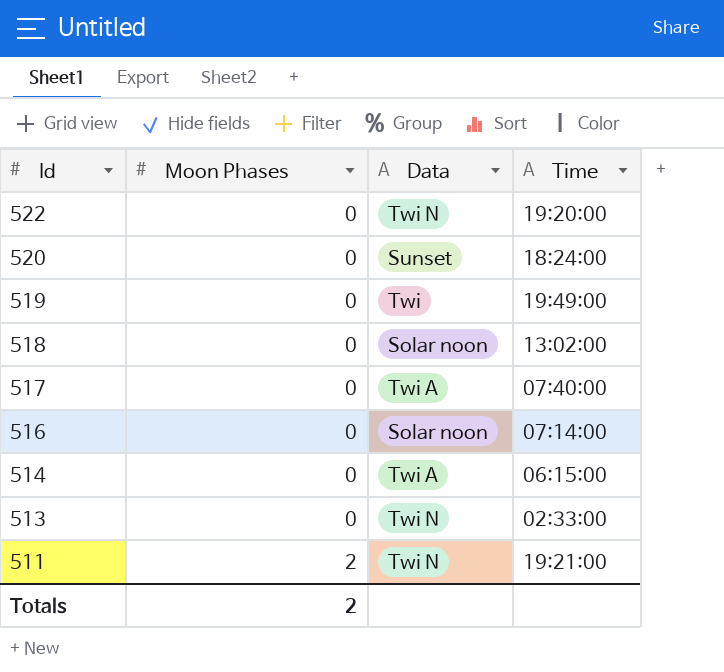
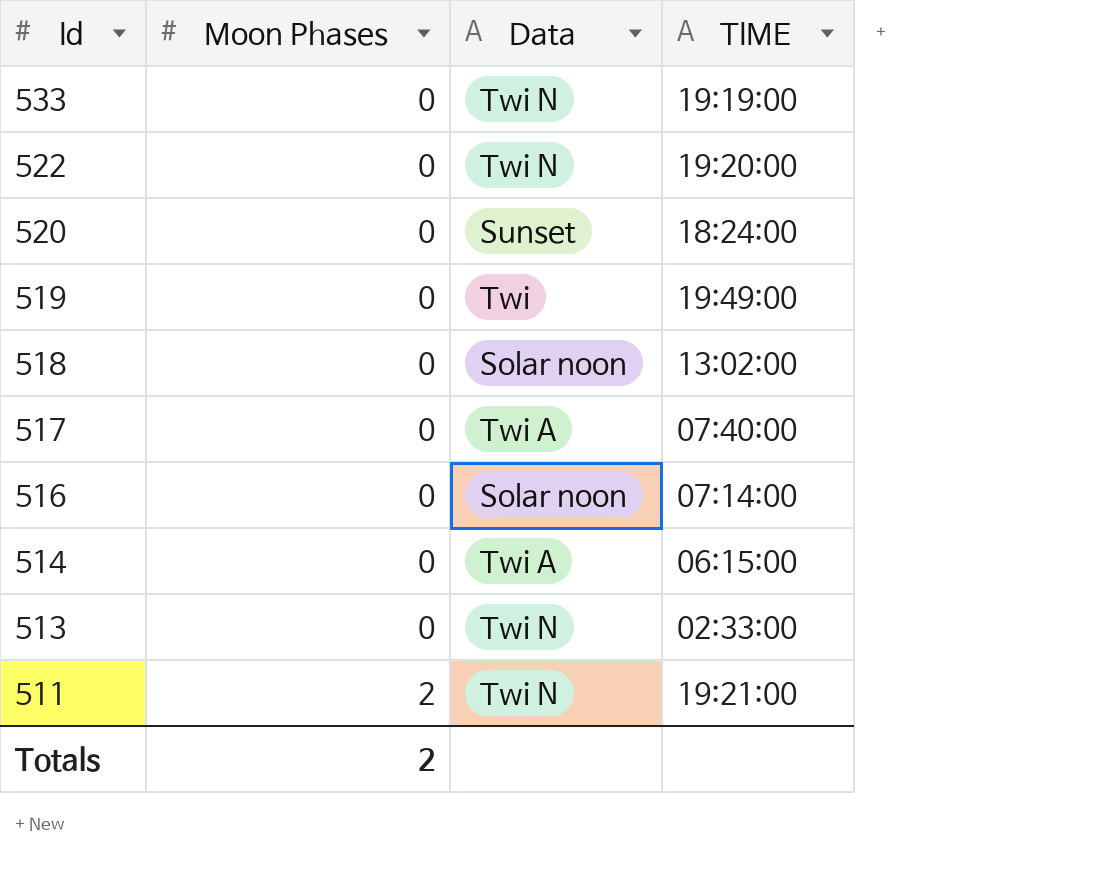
column name: Time -> TIME
row 533: none -> 0 | Twi N | 19:19:00

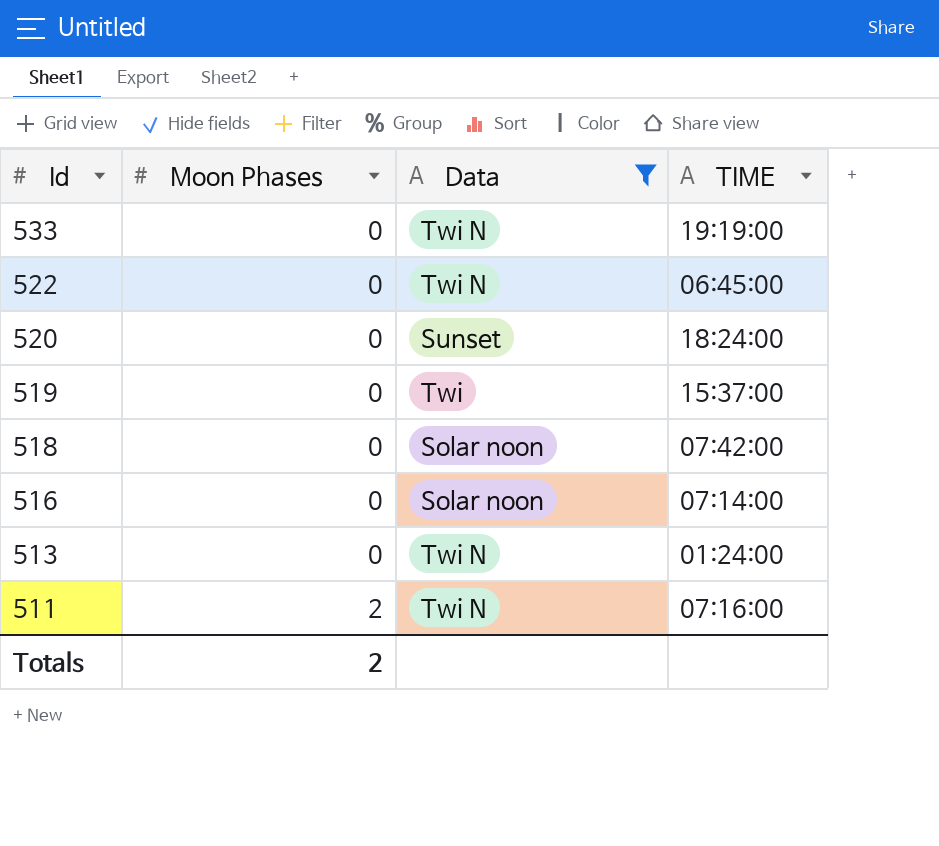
filter: none -> Data != Twi A
522 | TIME: 19:20:00 -> 06:45:00
519 | TIME: 19:49:00 -> 15:37:00
518 | TIME: 13:02:00 -> 07:42:00
513 | TIME: 02:33:00 -> 01:24:00
511 | TIME: 19:21:00 -> 07:16:00

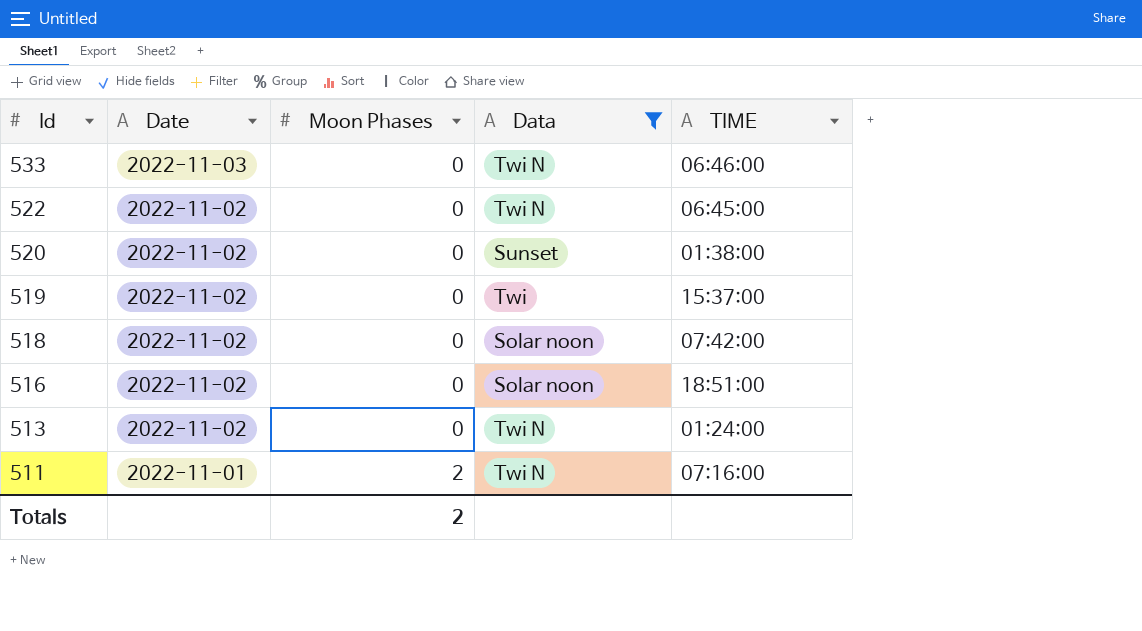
column Date | position: none -> 2
533 | TIME: 19:19:00 -> 06:46:00
520 | TIME: 18:24:00 -> 01:38:00
516 | TIME: 07:14:00 -> 18:51:00

